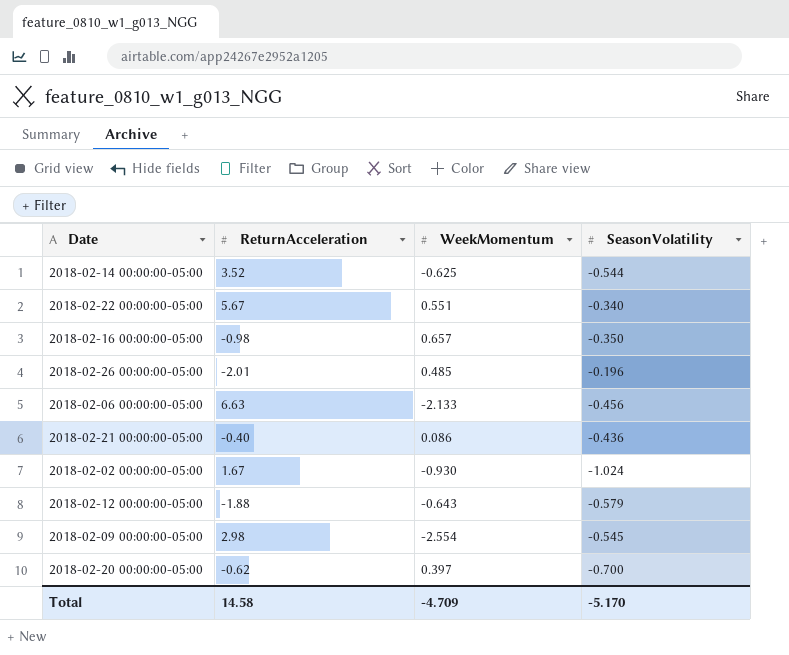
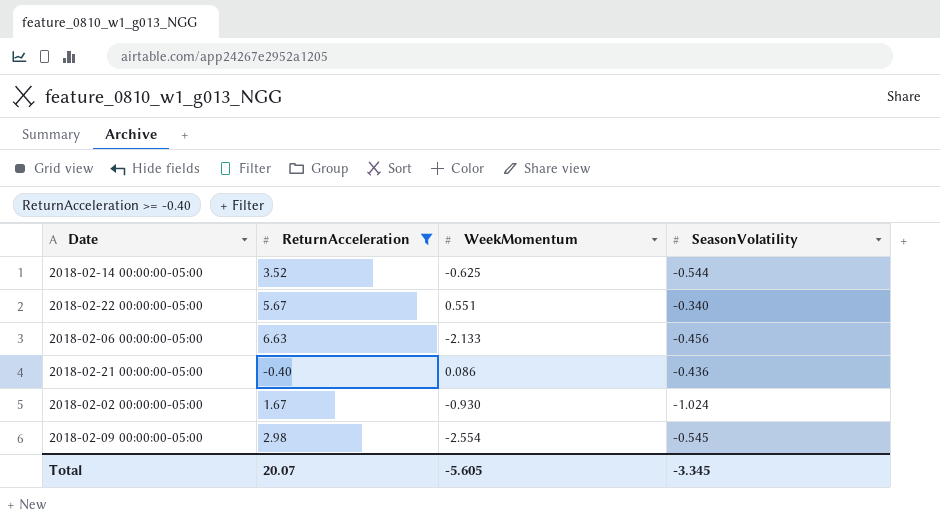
filter: none -> ReturnAcceleration >= -0.40
Total | ReturnAcceleration: 14.58 -> 20.07
Total | WeekMomentum: -4.709 -> -5.605
Total | SeasonVolatility: -5.170 -> -3.345

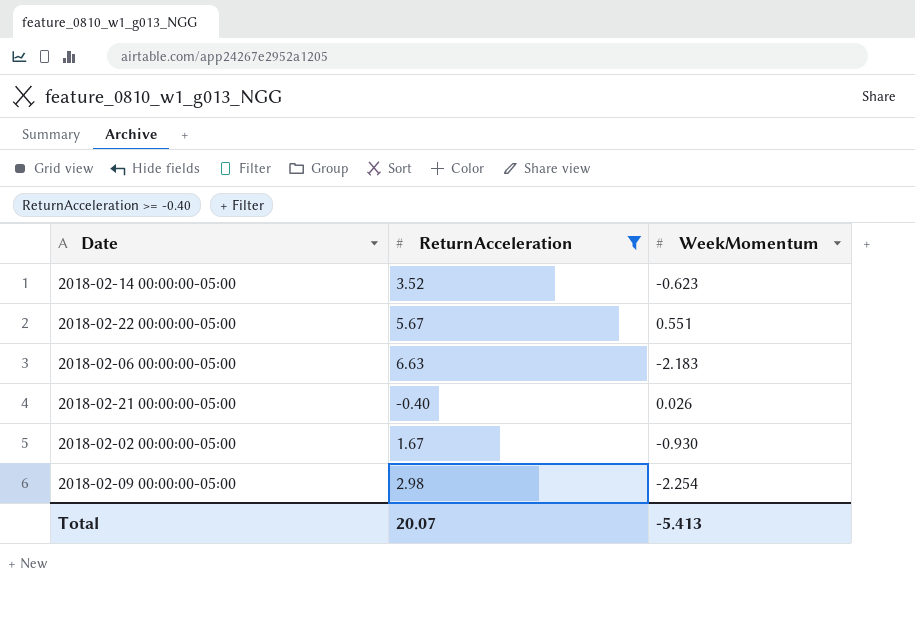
column SeasonVolatility | position: 4 -> none
2018-02-14 00:00:00-05:00 | WeekMomentum: -0.625 -> -0.623
2018-02-06 00:00:00-05:00 | WeekMomentum: -2.133 -> -2.183
2018-02-21 00:00:00-05:00 | WeekMomentum: 0.086 -> 0.026
2018-02-09 00:00:00-05:00 | WeekMomentum: -2.554 -> -2.254
Total | WeekMomentum: -5.605 -> -5.413

